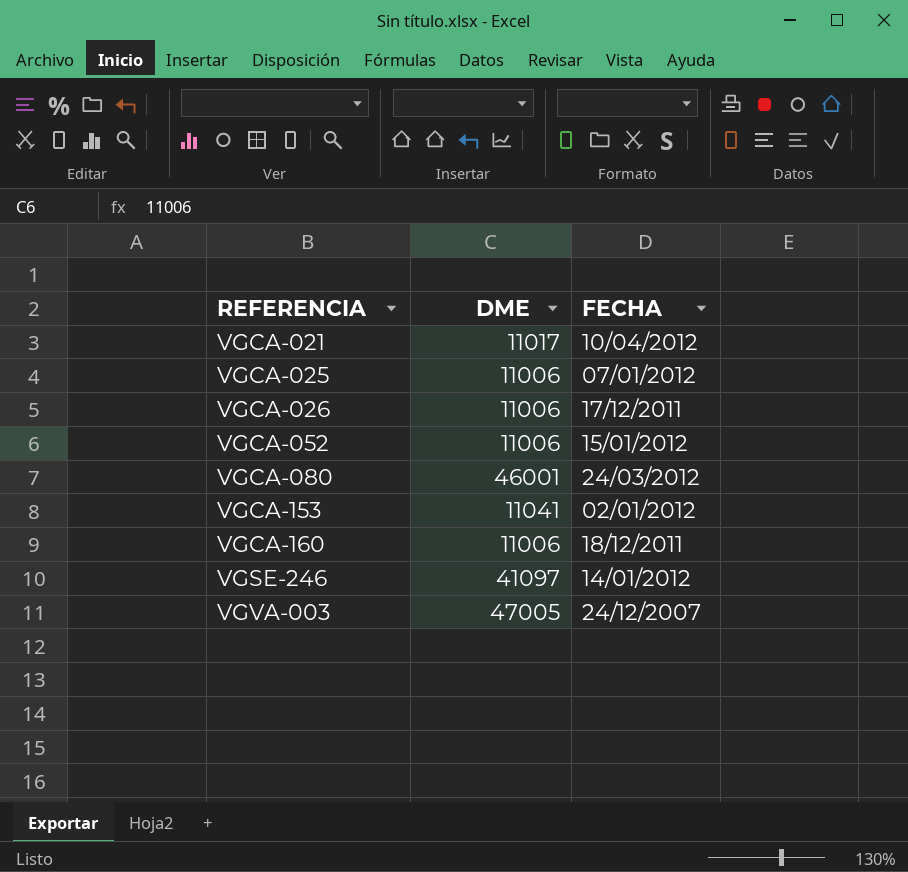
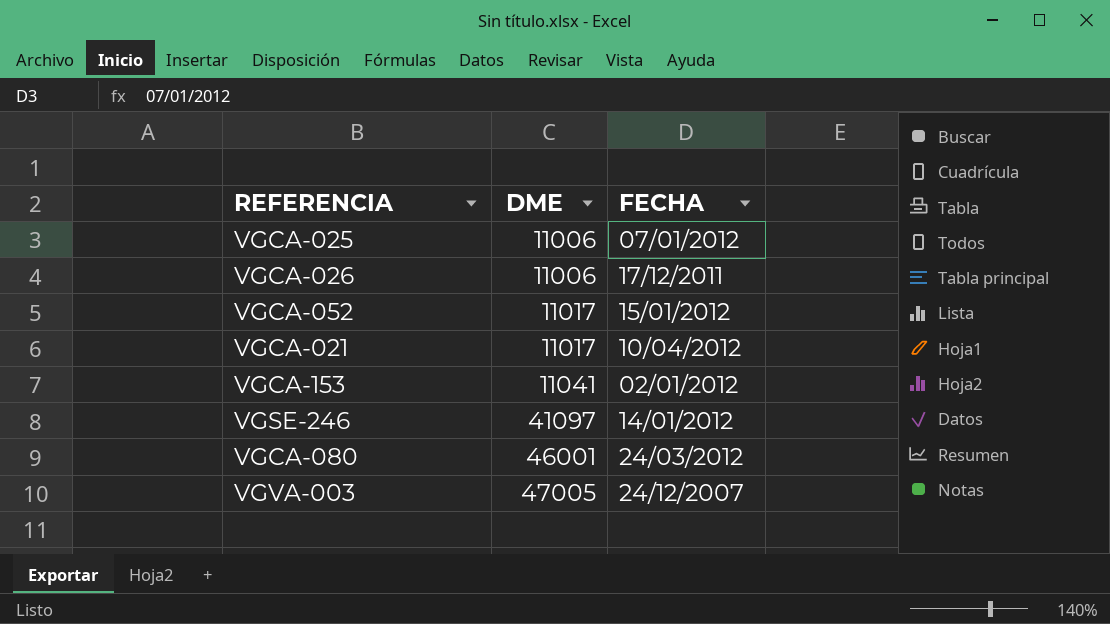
row order: REFERENCIA ascending -> DME ascending
row VGCA-160: 11006 | 18/12/2011 -> none
VGCA-052 | DME: 11006 -> 11017

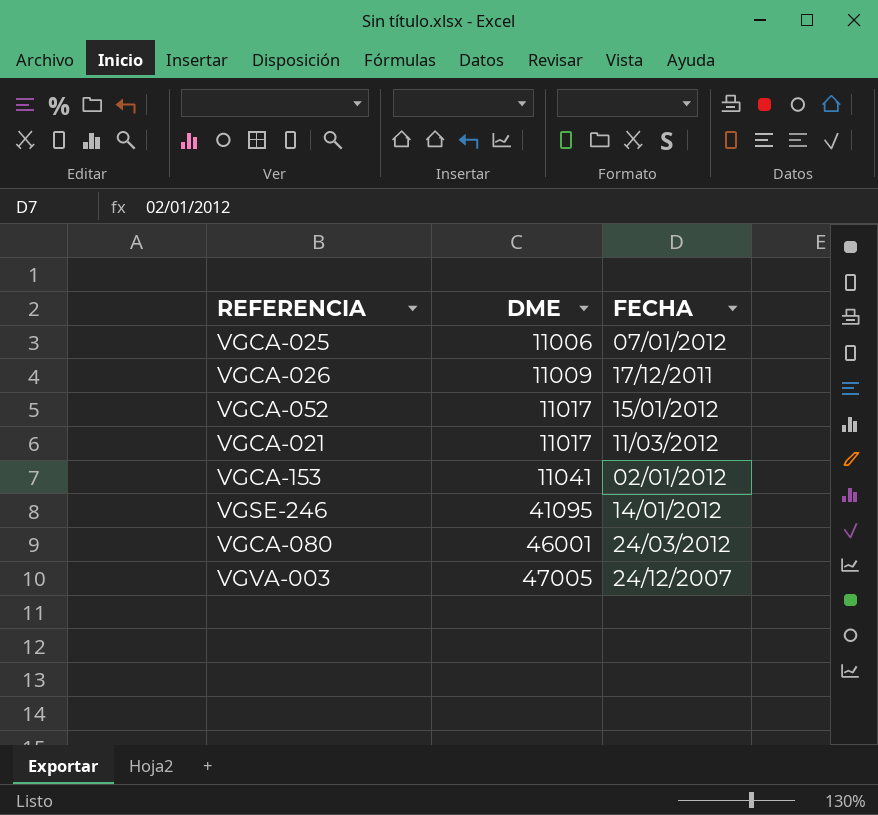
VGCA-026 | DME: 11006 -> 11009
VGCA-021 | FECHA: 10/04/2012 -> 11/03/2012
VGSE-246 | DME: 41097 -> 41095

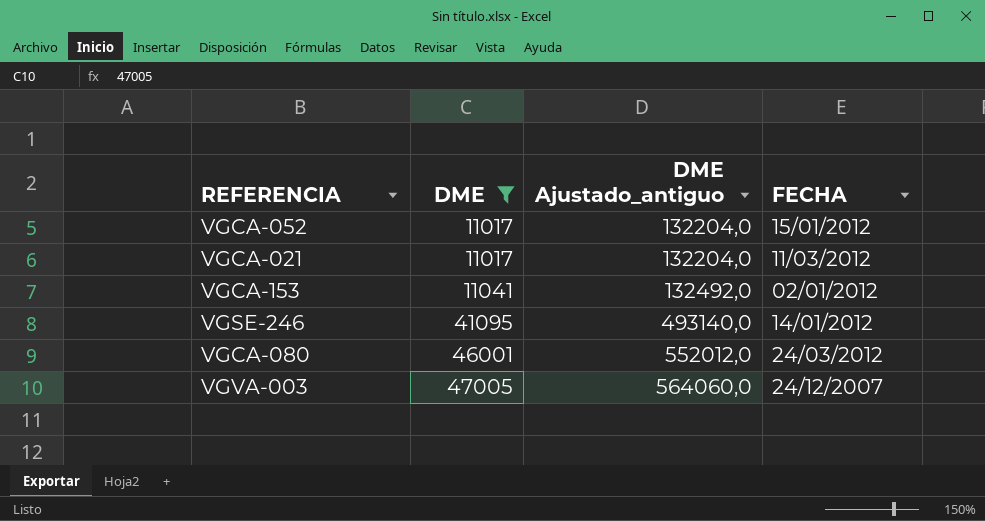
filter: none -> DME >= 11017
column DME Ajustado_antiguo | formula: none -> [DME] * 12

